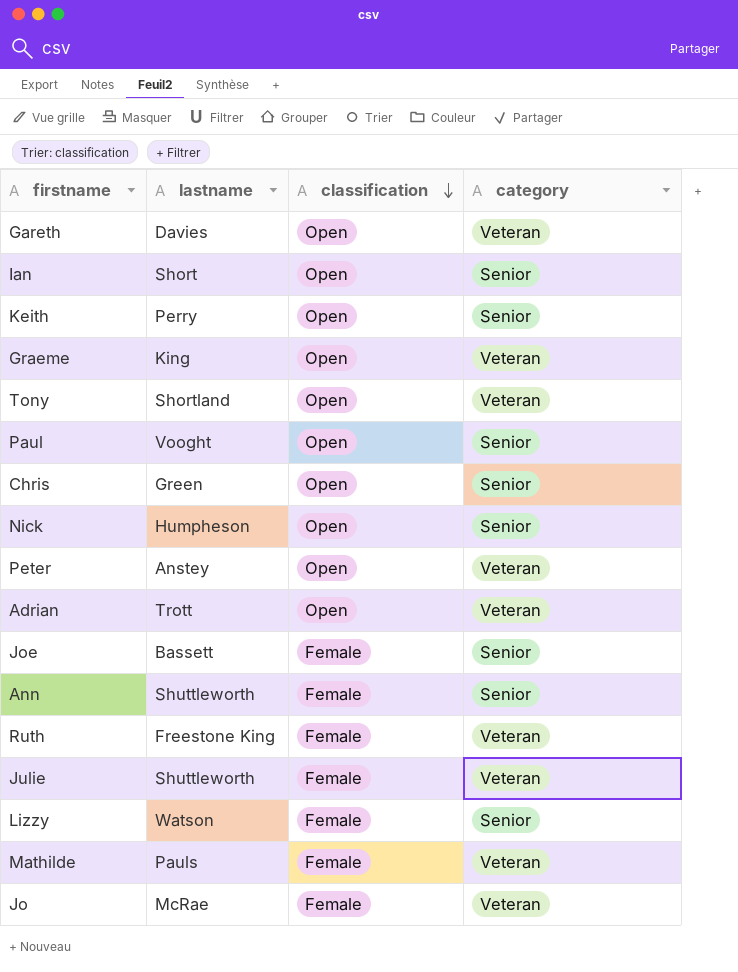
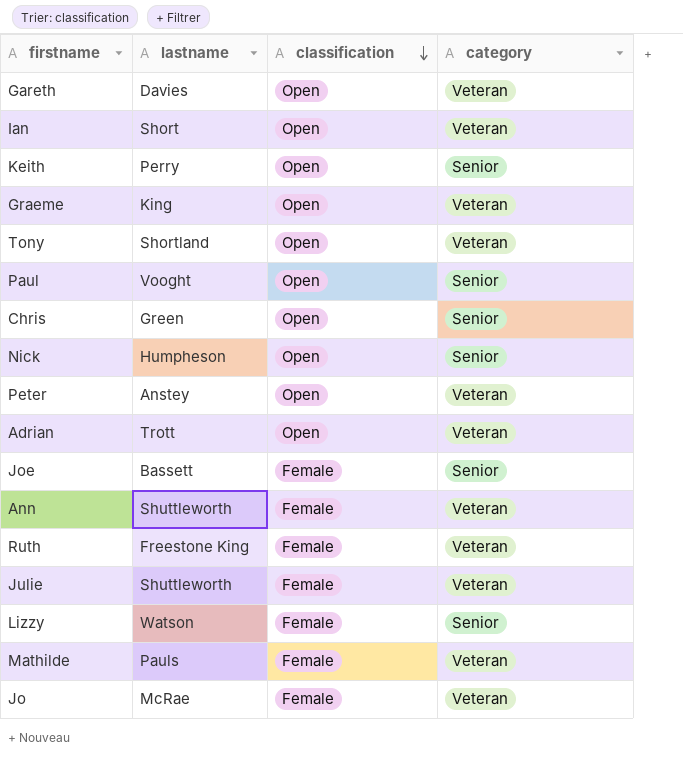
Ian | category: Senior -> Veteran
Ann | category: Senior -> Veteran

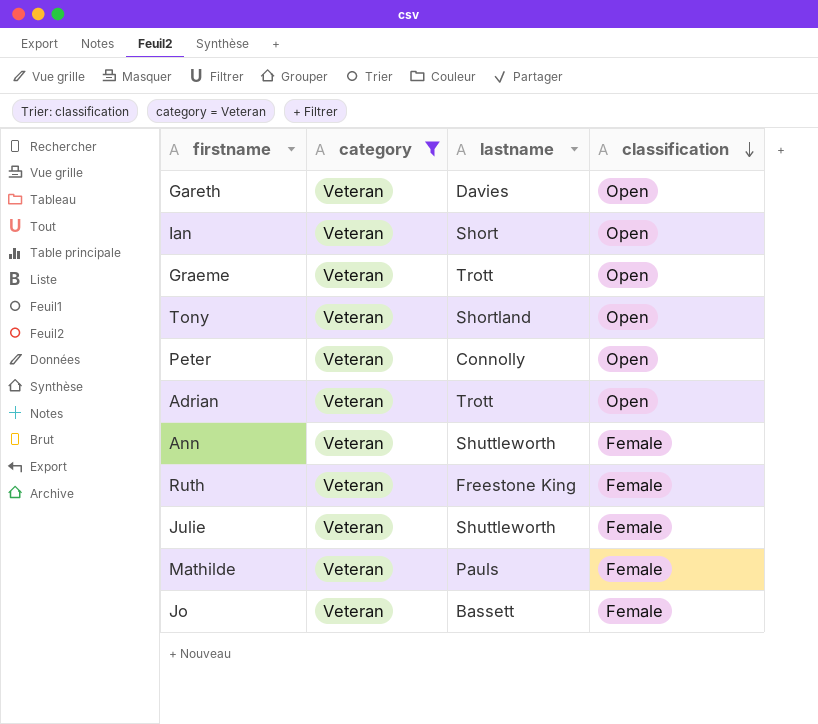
filter: none -> category = Veteran
column category | position: 4 -> 2
Graeme | lastname: King -> Trott
Peter | lastname: Anstey -> Connolly
Jo | lastname: McRae -> Bassett

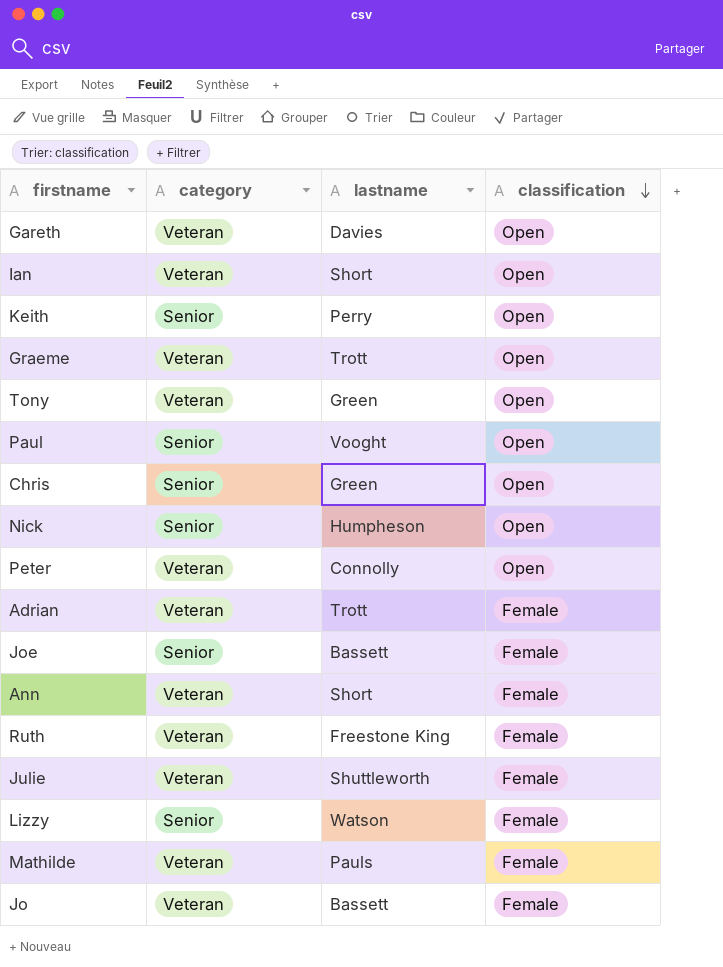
filter: category = Veteran -> none
Tony | lastname: Shortland -> Green
Adrian | classification: Open -> Female
Ann | lastname: Shuttleworth -> Short

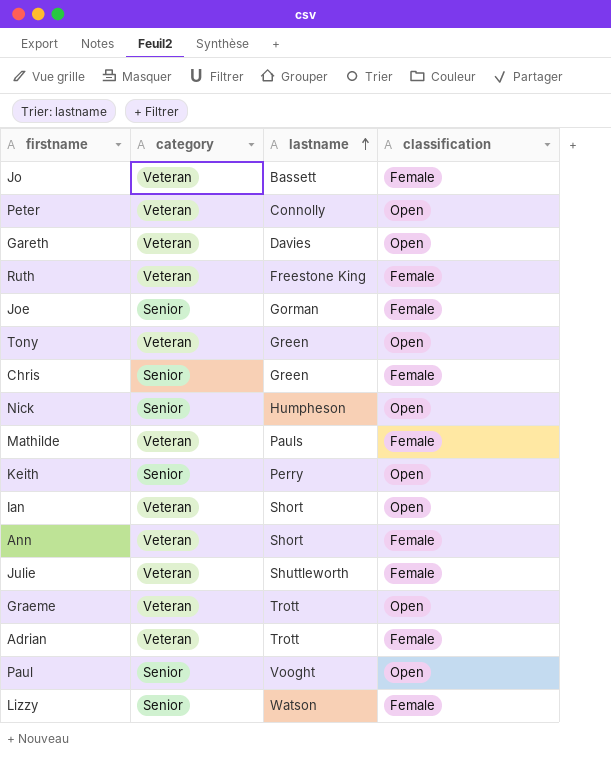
row order: classification descending -> lastname ascending
Joe | lastname: Bassett -> Gorman
Chris | classification: Open -> Female

